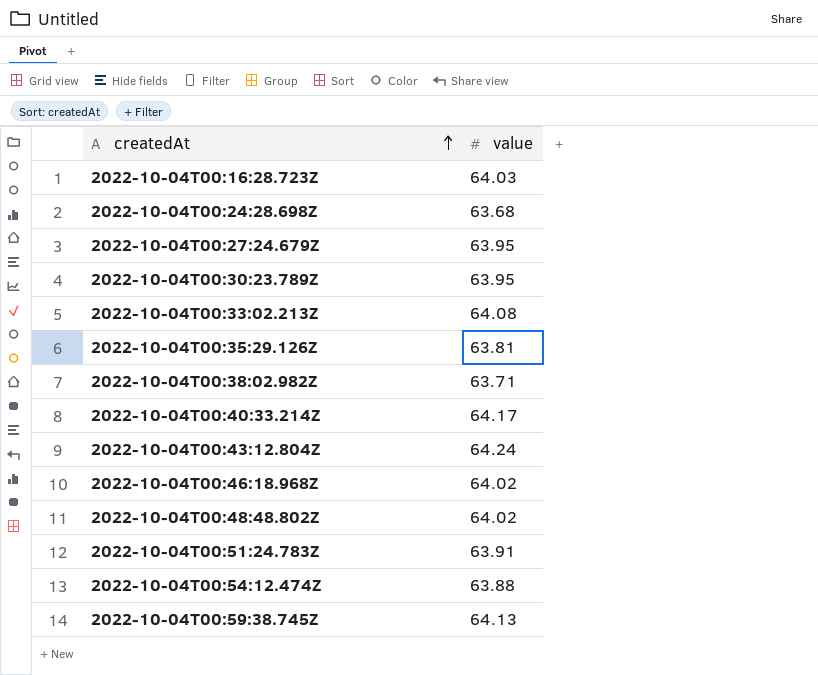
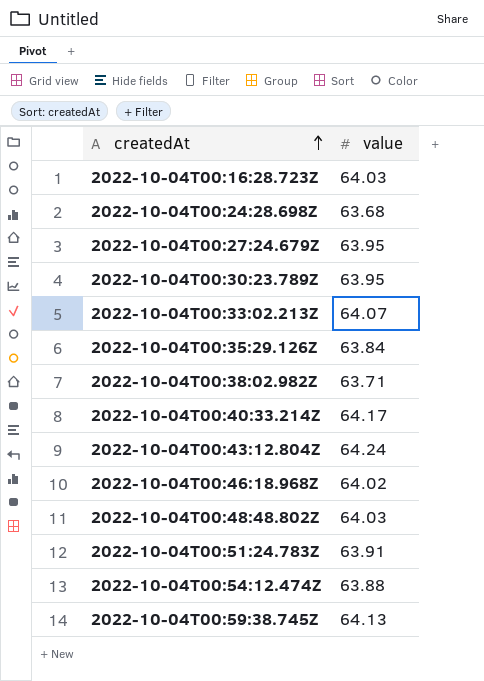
2022-10-04T00:33:02.213Z | value: 64.08 -> 64.07
2022-10-04T00:35:29.126Z | value: 63.81 -> 63.84
2022-10-04T00:48:48.802Z | value: 64.02 -> 64.03

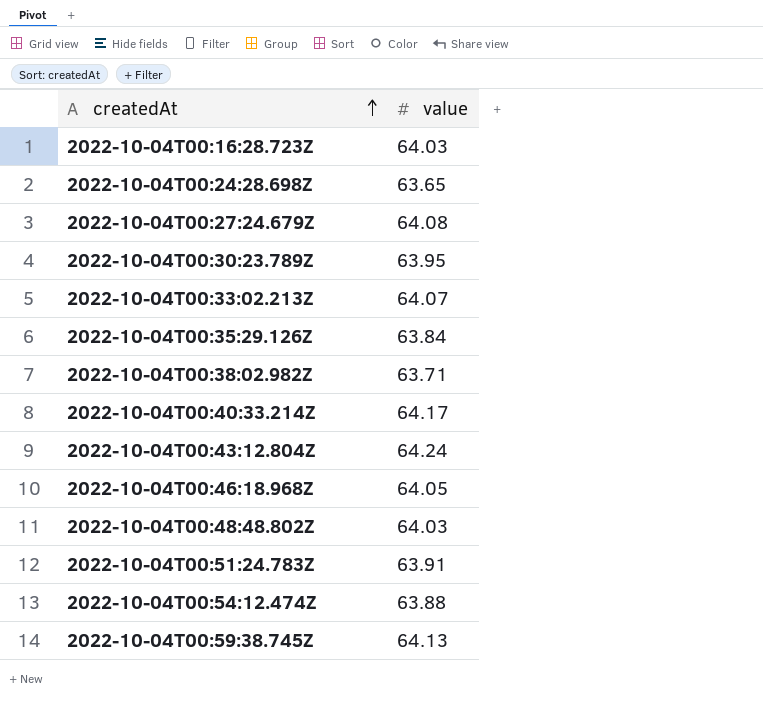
2022-10-04T00:24:28.698Z | value: 63.68 -> 63.65
2022-10-04T00:27:24.679Z | value: 63.95 -> 64.08
2022-10-04T00:46:18.968Z | value: 64.02 -> 64.05

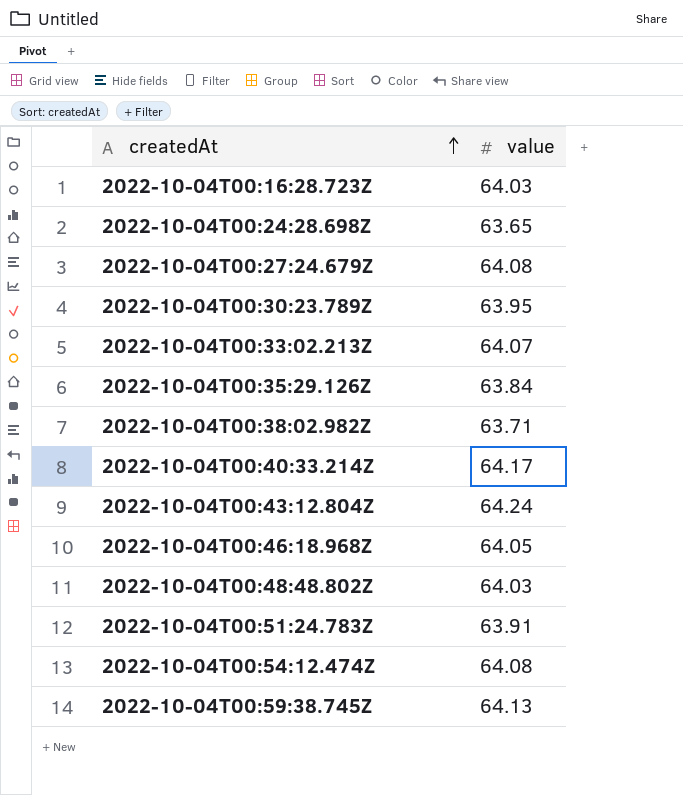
2022-10-04T00:54:12.474Z | value: 63.88 -> 64.08

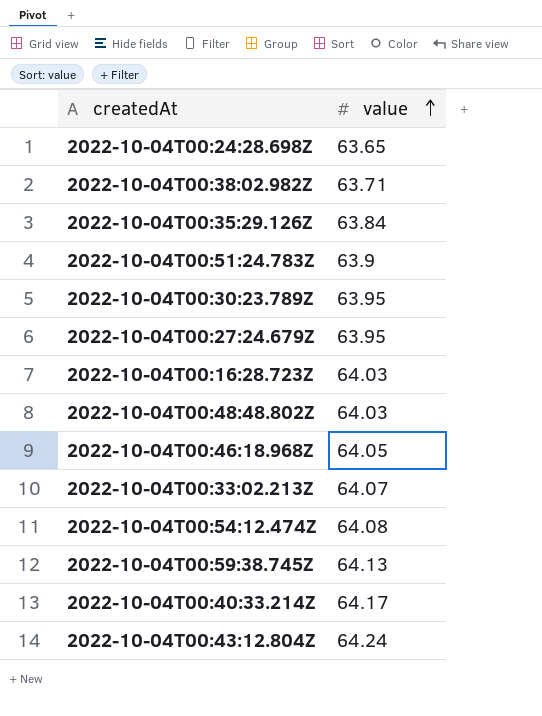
row order: createdAt ascending -> value ascending
2022-10-04T00:51:24.783Z | value: 63.91 -> 63.9
2022-10-04T00:27:24.679Z | value: 64.08 -> 63.95

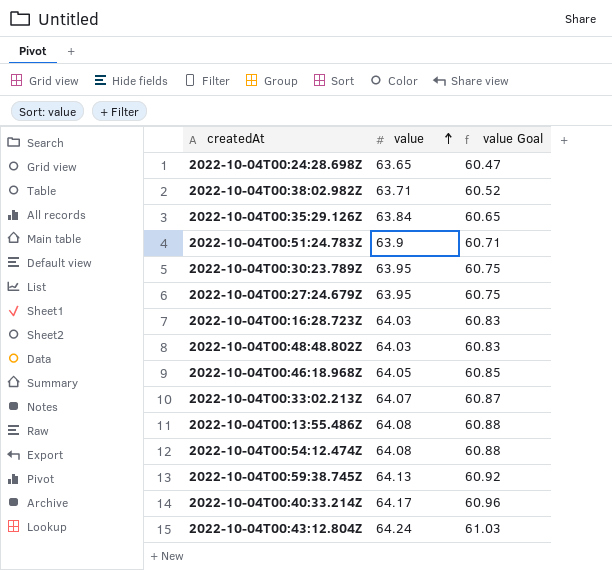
column value Goal | formula: none -> [value] * 0.95
row 2022-10-04T00:13:55.486Z: none -> 64.08 | 60.88

